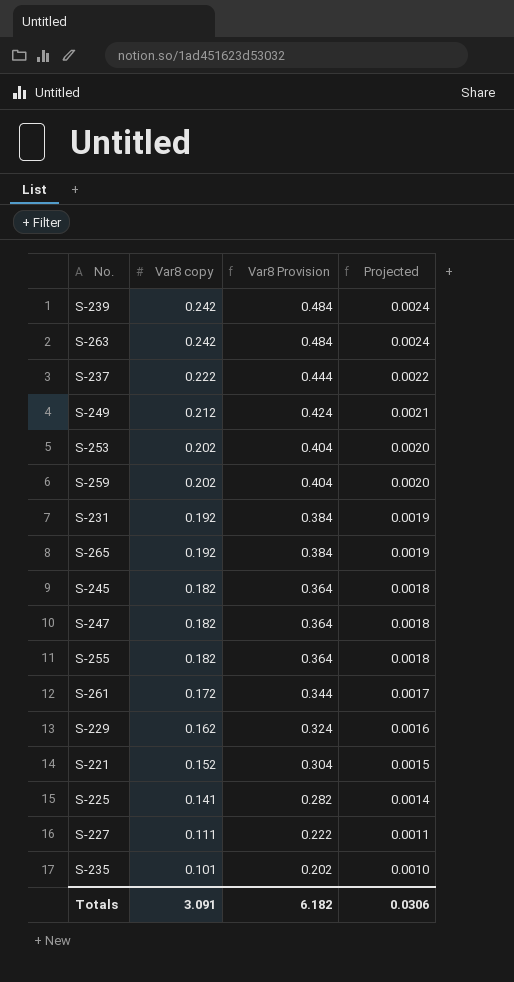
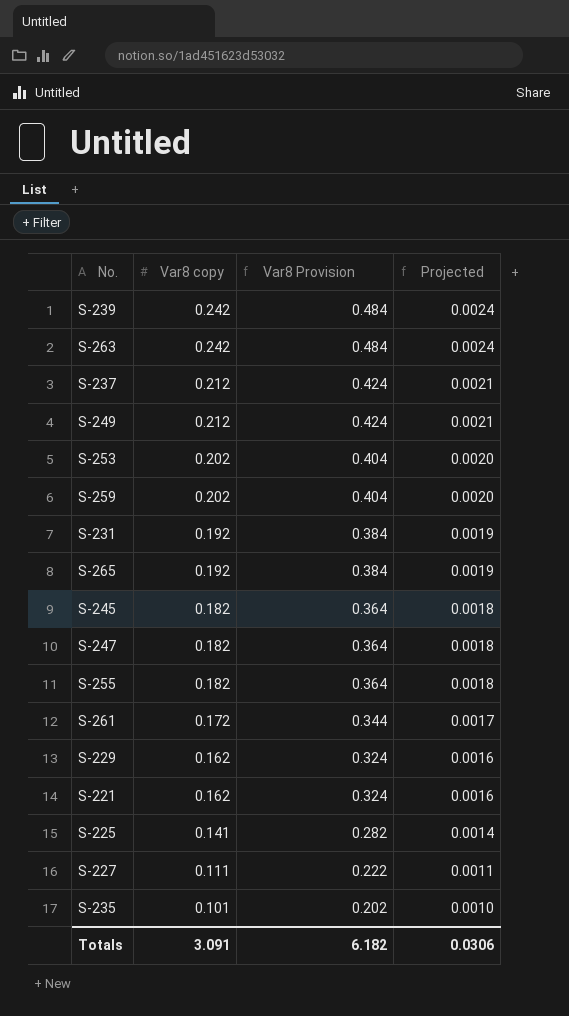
S-237 | Var8 copy: 0.222 -> 0.212
S-237 | Var8 Provision: 0.444 -> 0.424
S-237 | Projected: 0.0022 -> 0.0021
S-221 | Var8 copy: 0.152 -> 0.162
S-221 | Var8 Provision: 0.304 -> 0.324
S-221 | Projected: 0.0015 -> 0.0016

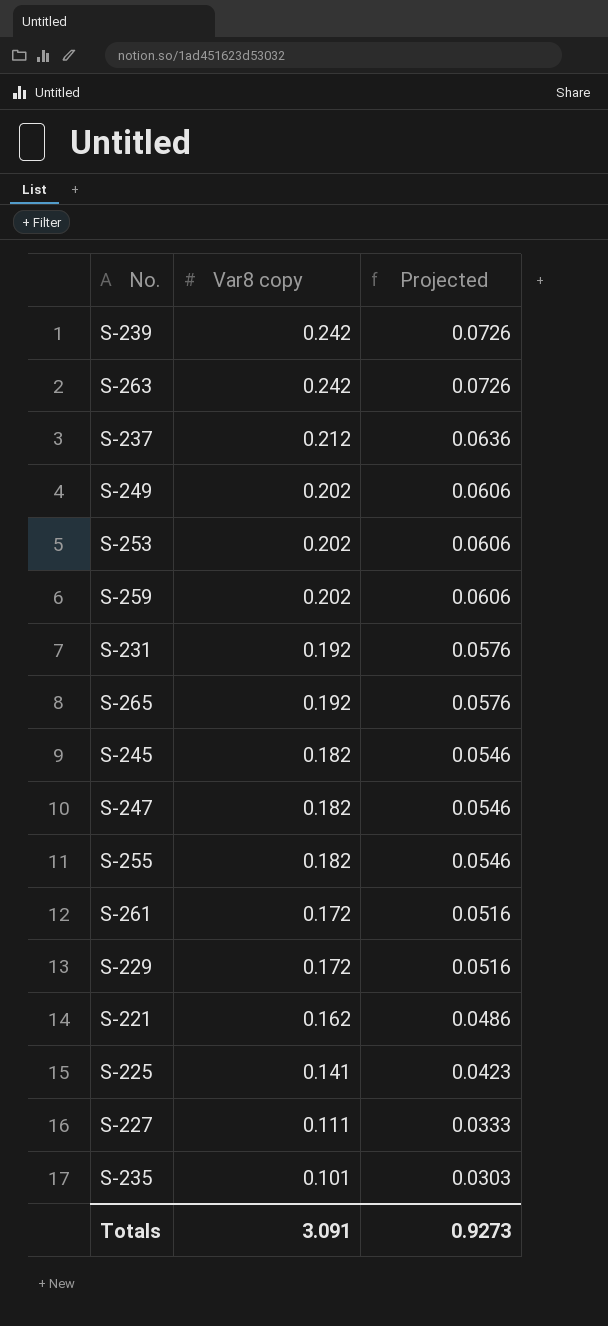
column Var8 Provision | formula: [Var8 copy] * 2 -> none
column Projected | formula: [Var8 copy] * 0.01 -> [Var8 copy] * 0.3
S-249 | Var8 copy: 0.212 -> 0.202
S-229 | Var8 copy: 0.162 -> 0.172
Totals | Projected: 0.0306 -> 0.9273

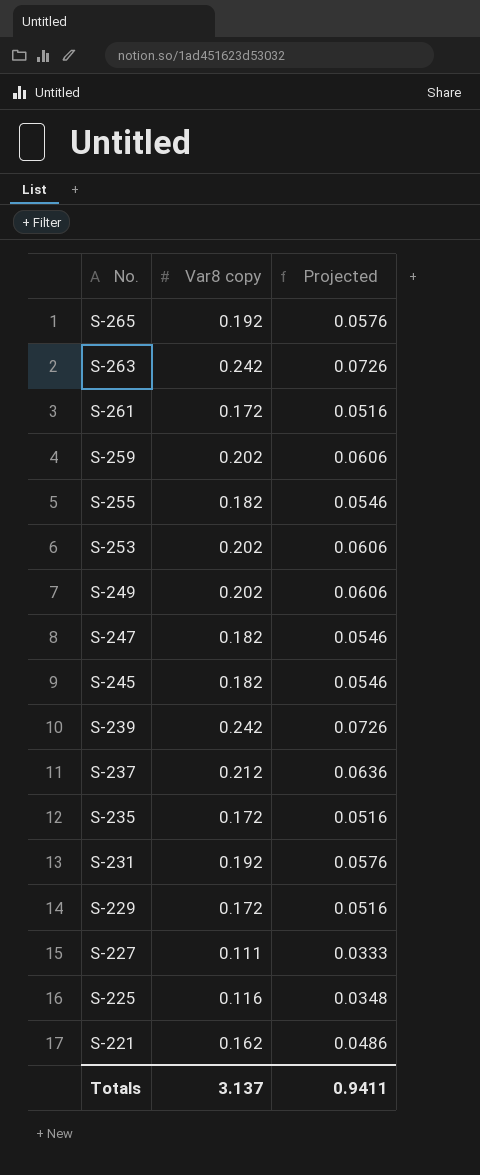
row order: Var8 copy descending -> No. descending
S-235 | Var8 copy: 0.101 -> 0.172
S-235 | Projected: 0.0303 -> 0.0516
S-225 | Var8 copy: 0.141 -> 0.116
S-225 | Projected: 0.0423 -> 0.0348
Totals | Var8 copy: 3.091 -> 3.137
Totals | Projected: 0.9273 -> 0.9411

